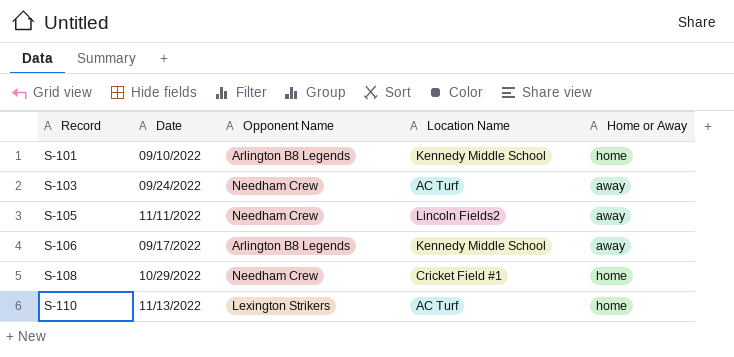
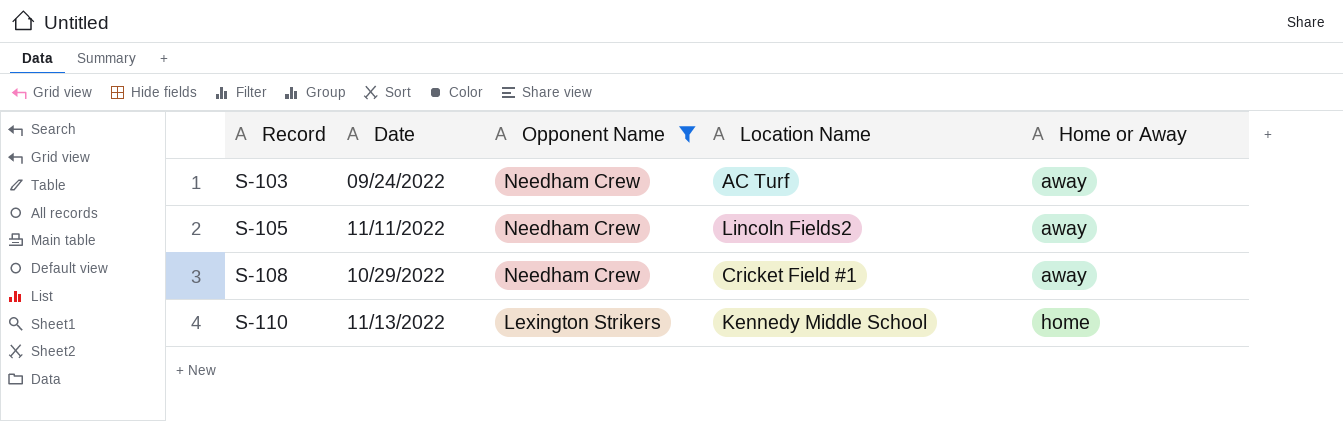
filter: none -> Opponent Name != Arlington B8 Legends
S-108 | Home or Away: home -> away
S-110 | Location Name: AC Turf -> Kennedy Middle School

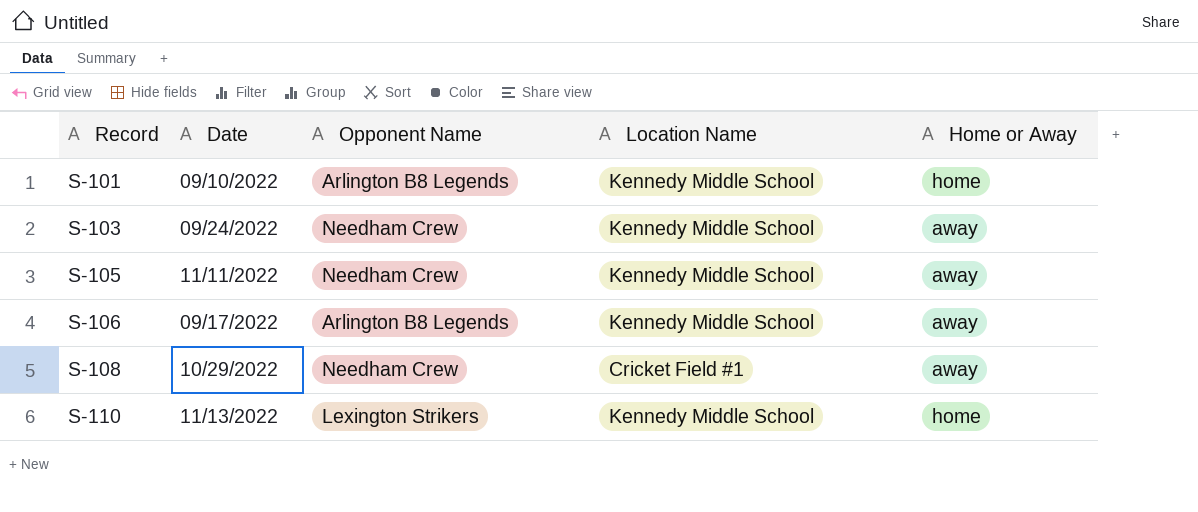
filter: Opponent Name != Arlington B8 Legends -> none
S-103 | Location Name: AC Turf -> Kennedy Middle School
S-105 | Location Name: Lincoln Fields2 -> Kennedy Middle School

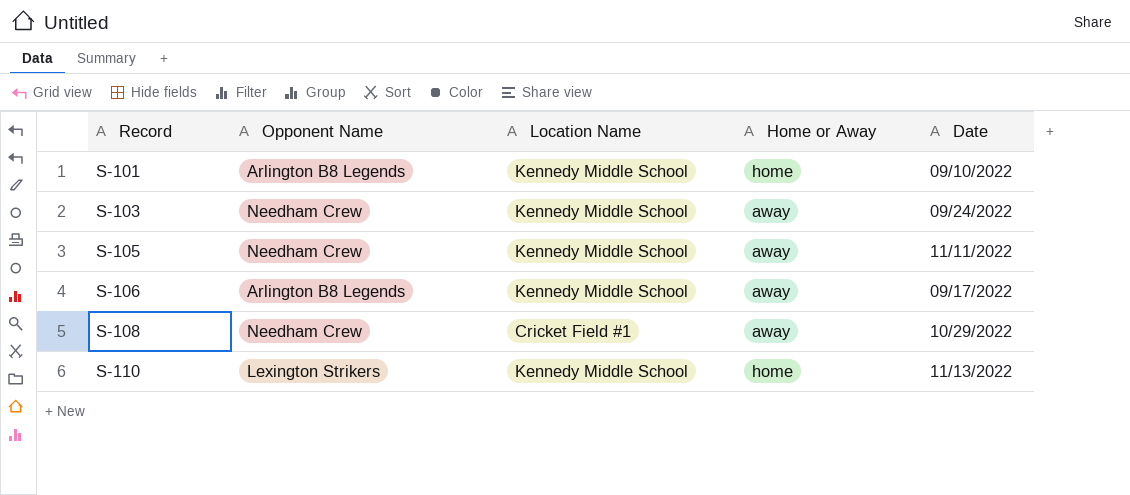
column Date | position: 2 -> 5

